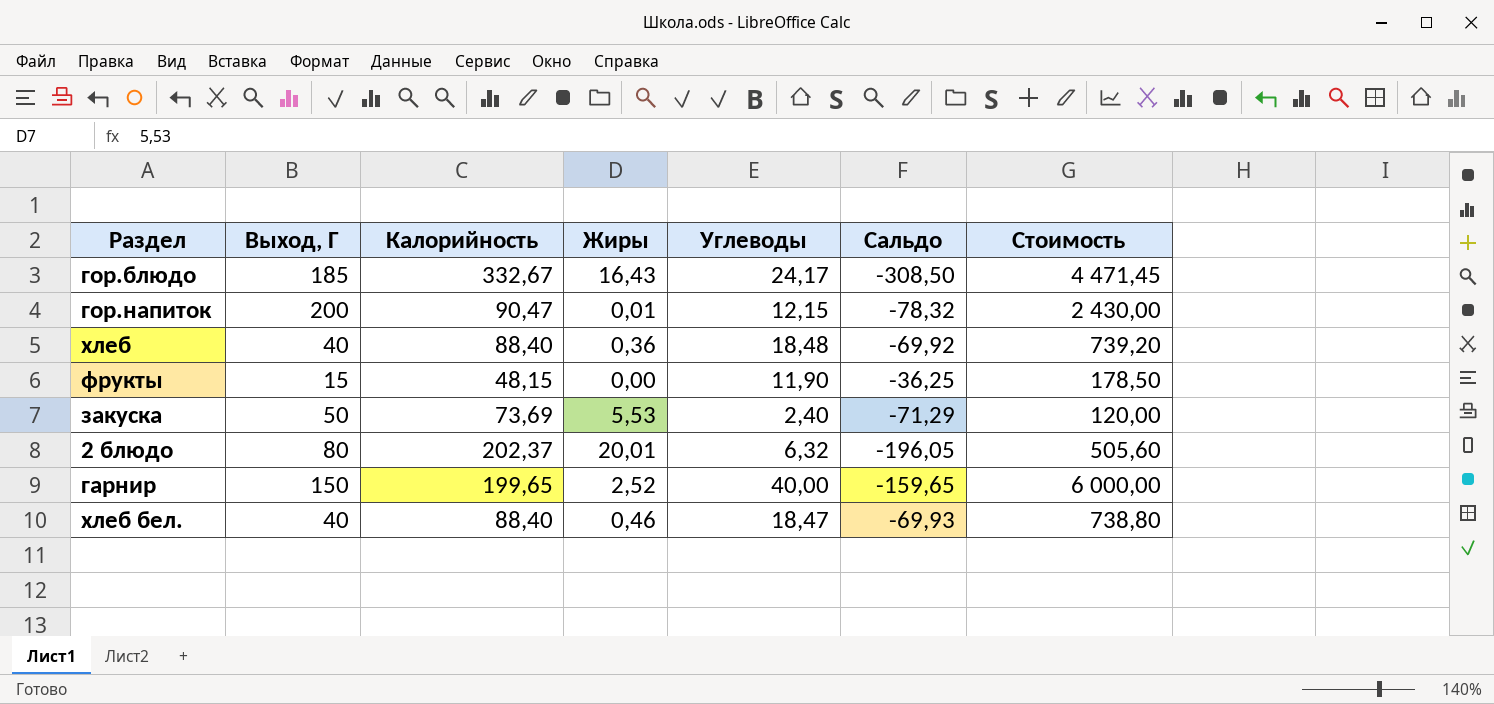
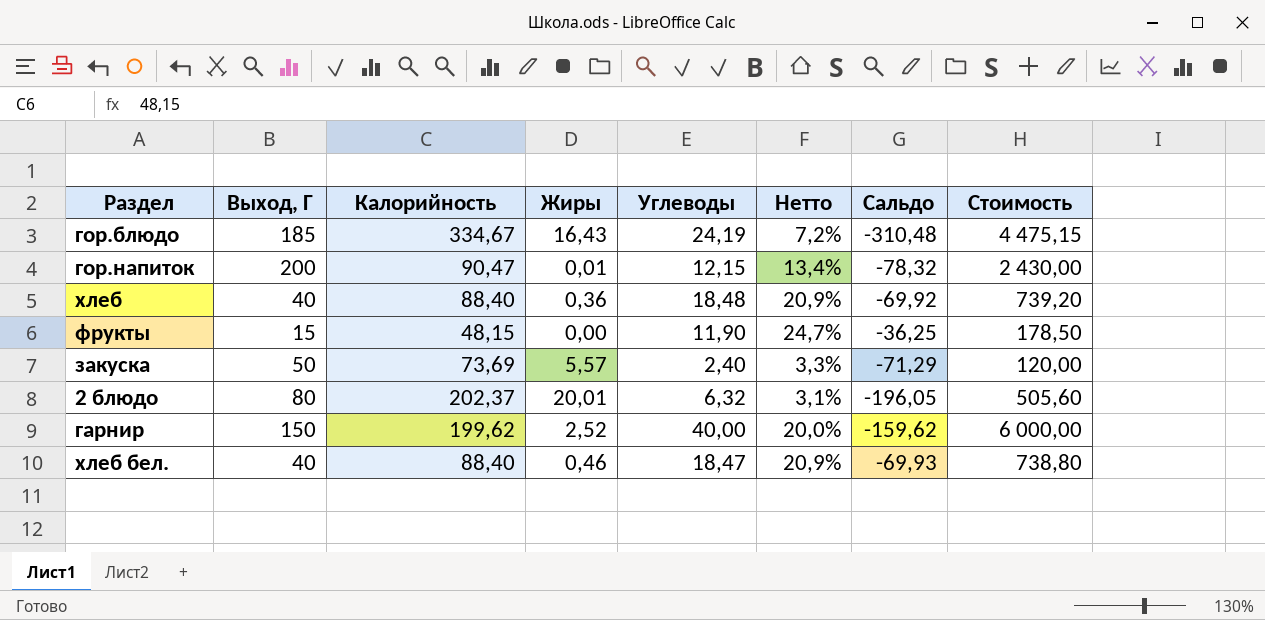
column Нетто | formula: none -> [Углеводы] / [Калорийность]
гор.блюдо | Калорийность: 332,67 -> 334,67
гор.блюдо | Углеводы: 24,17 -> 24,19
гор.блюдо | Сальдо: -308,50 -> -310,48
гор.блюдо | Стоимость: 4 471,45 -> 4 475,15
закуска | Жиры: 5,53 -> 5,57
гарнир | Калорийность: 199,65 -> 199,62
гарнир | Сальдо: -159,65 -> -159,62

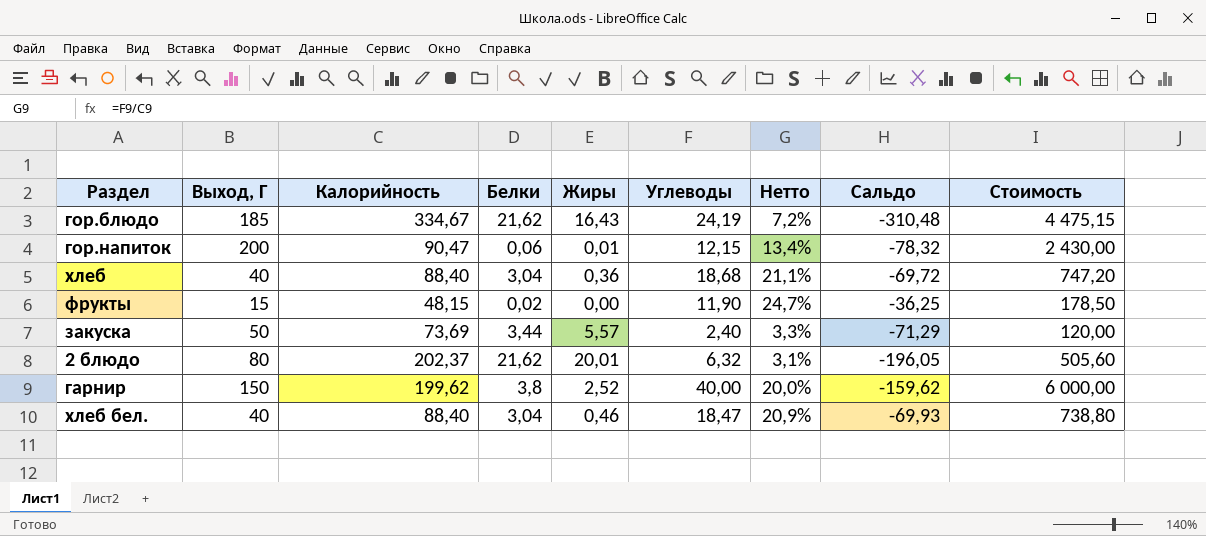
column Белки | position: none -> 4
хлеб | Углеводы: 18,48 -> 18,68
хлеб | Нетто: 20,9% -> 21,1%
хлеб | Сальдо: -69,92 -> -69,72
хлеб | Стоимость: 739,20 -> 747,20

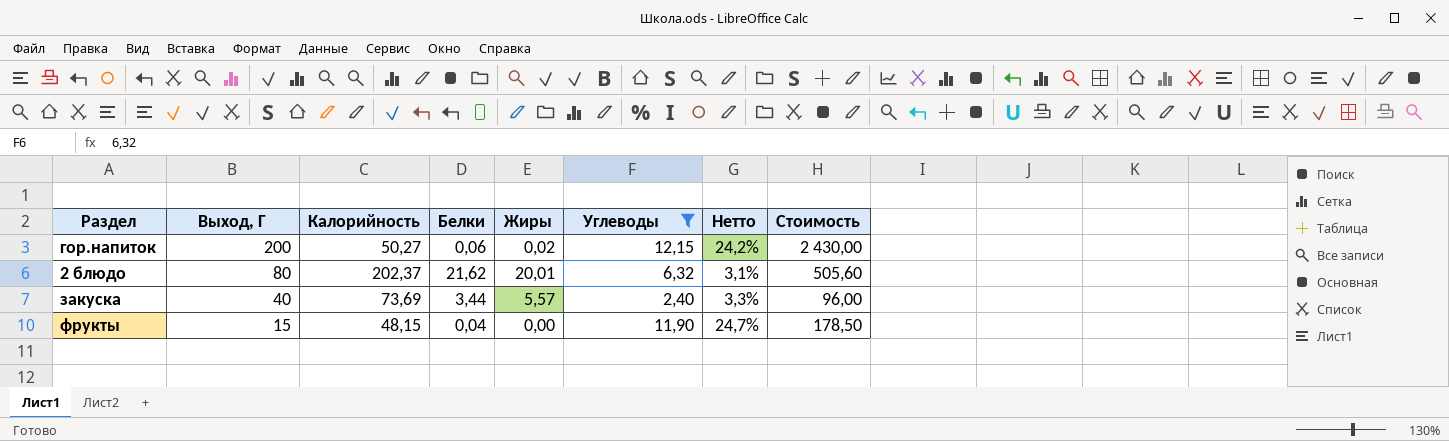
filter: none -> Углеводы <= 12,15
row order: none -> Выход, Г descending
column Сальдо | formula: [Углеводы] - [Калорийность] -> none
гор.напиток | Калорийность: 90,47 -> 50,27
гор.напиток | Жиры: 0,01 -> 0,02
гор.напиток | Нетто: 13,4% -> 24,2%
закуска | Выход, Г: 50 -> 40
закуска | Стоимость: 120,00 -> 96,00
фрукты | Белки: 0,02 -> 0,04

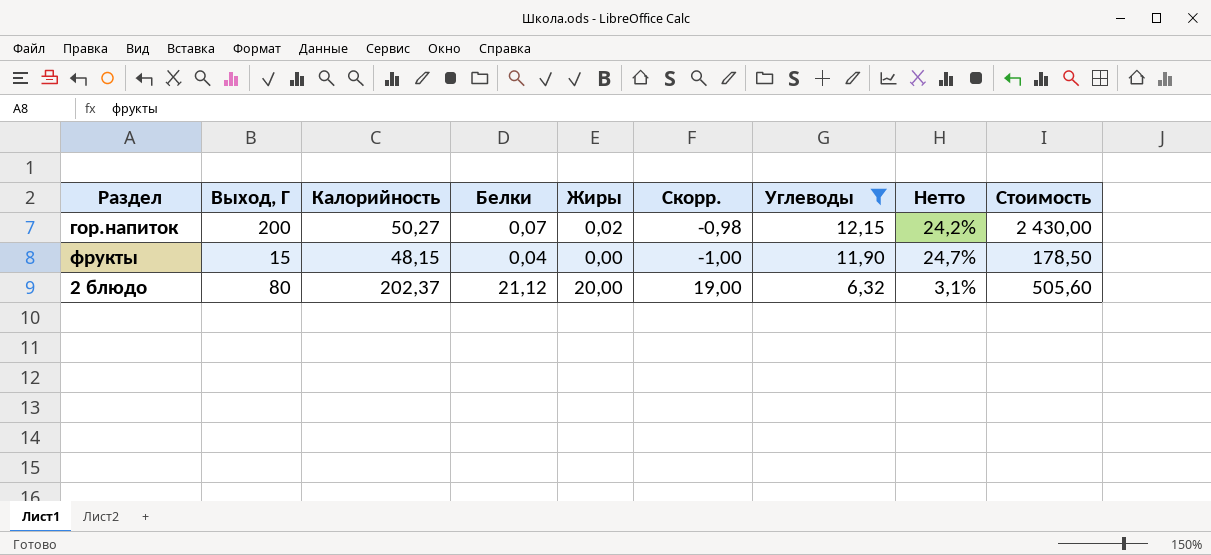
row order: Выход, Г descending -> Углеводы descending
column Скорр. | formula: none -> [Жиры] - 1
row закуска: 40 | 73,69 | 3,44 | 5,57 | 2,40 | 3,3% | 96,00 -> none
гор.напиток | Белки: 0,06 -> 0,07
2 блюдо | Белки: 21,62 -> 21,12
2 блюдо | Жиры: 20,01 -> 20,00

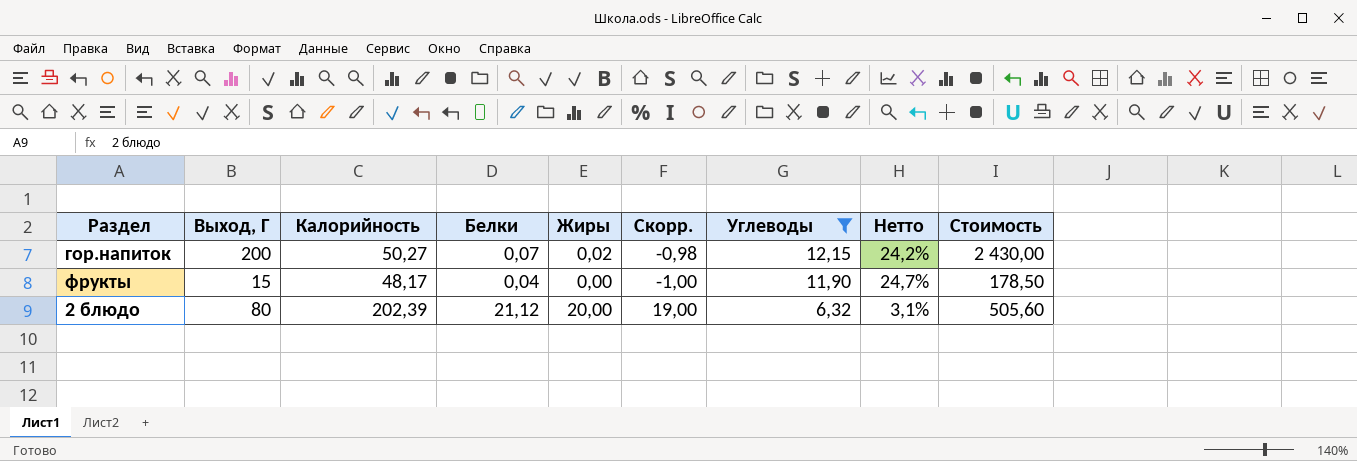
фрукты | Калорийность: 48,15 -> 48,17
2 блюдо | Калорийность: 202,37 -> 202,39

